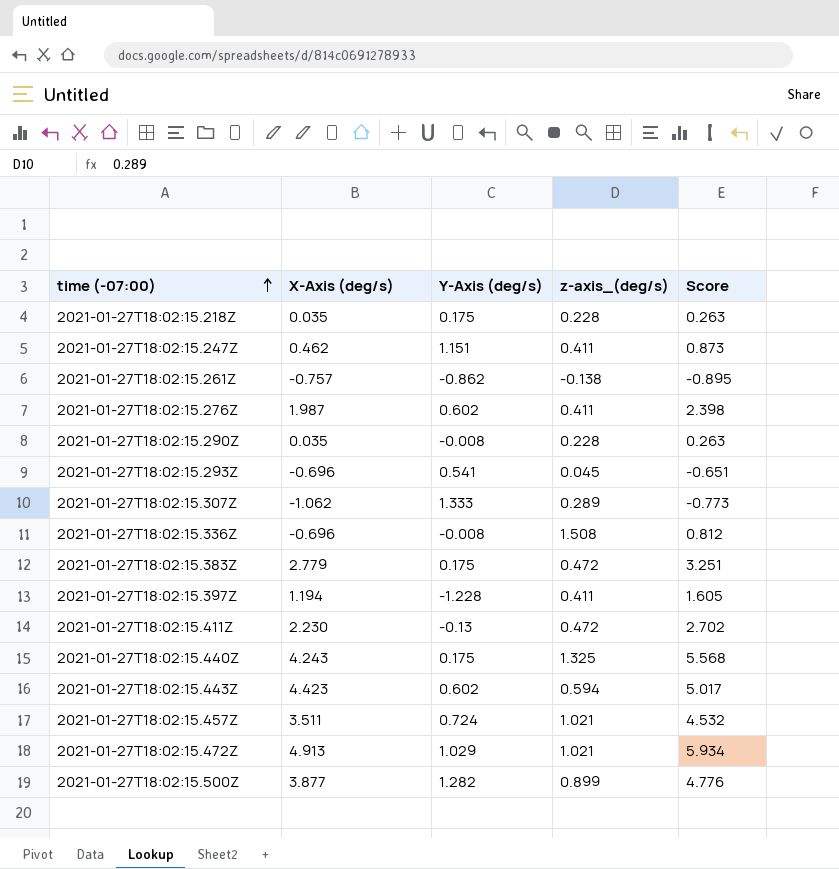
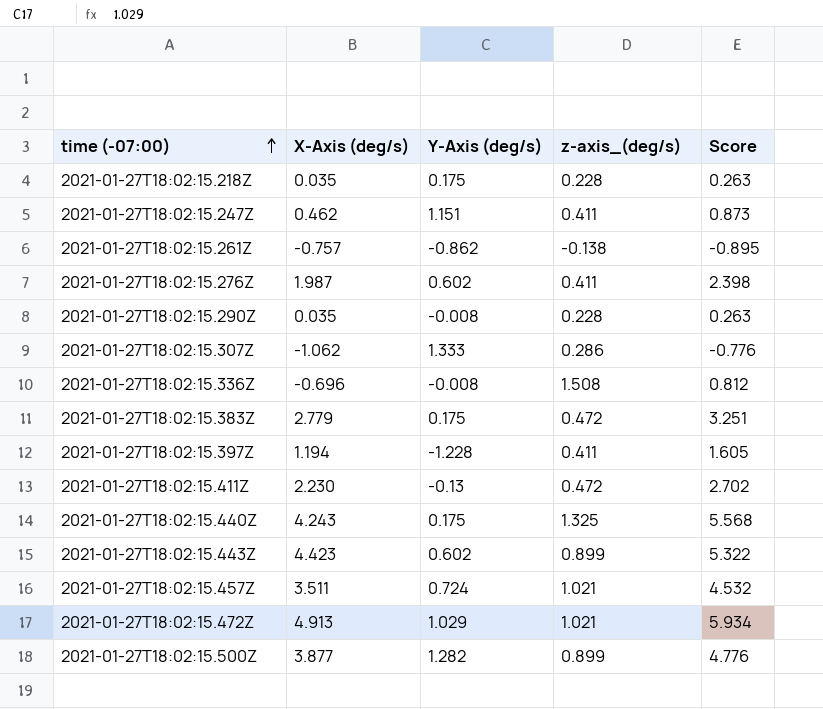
row 2021-01-27T18:02:15.293Z: -0.696 | 0.541 | 0.045 | -0.651 -> none
2021-01-27T18:02:15.307Z | z-axis_(deg/s): 0.289 -> 0.286
2021-01-27T18:02:15.307Z | Score: -0.773 -> -0.776
2021-01-27T18:02:15.443Z | z-axis_(deg/s): 0.594 -> 0.899
2021-01-27T18:02:15.443Z | Score: 5.017 -> 5.322

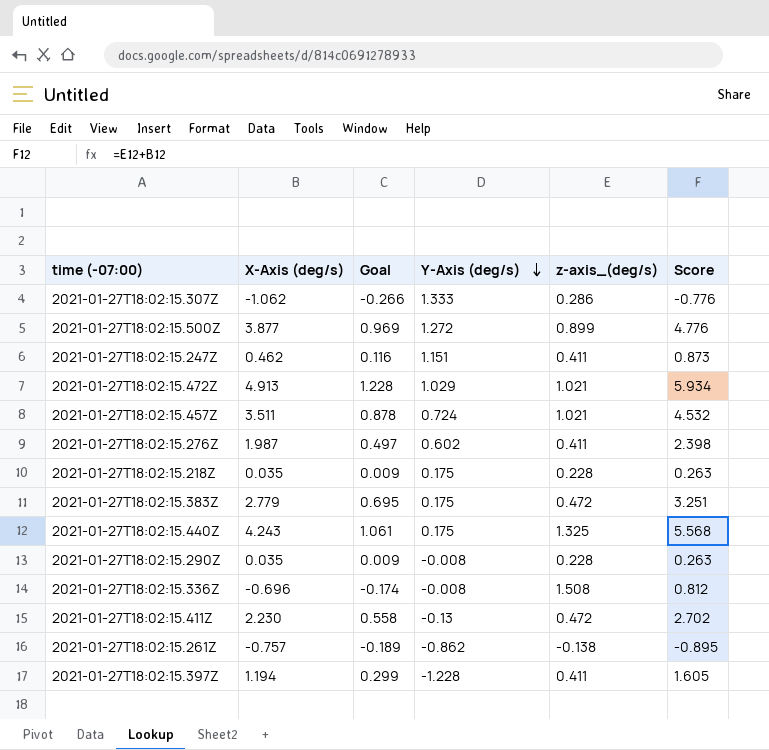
row order: time (-07:00) ascending -> Y-Axis (deg/s) descending
column Goal | formula: none -> [X-Axis (deg/s)] * 0.25
row 2021-01-27T18:02:15.443Z: 4.423 | 0.602 | 0.899 | 5.322 -> none
2021-01-27T18:02:15.500Z | Y-Axis (deg/s): 1.282 -> 1.272

